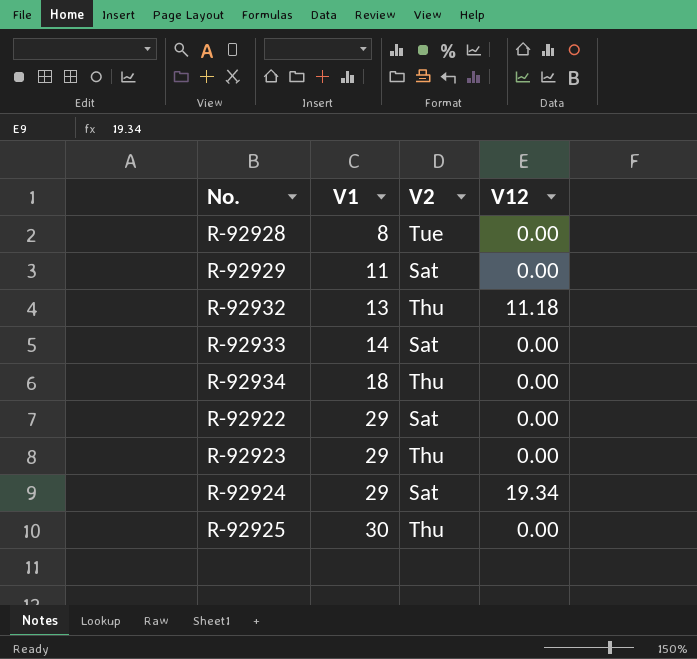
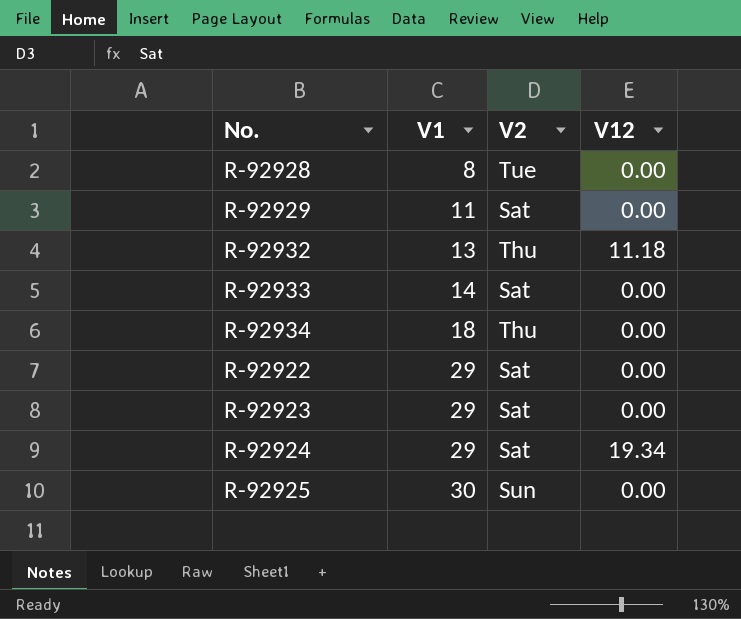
R-92923 | V2: Thu -> Sat
R-92925 | V2: Thu -> Sun

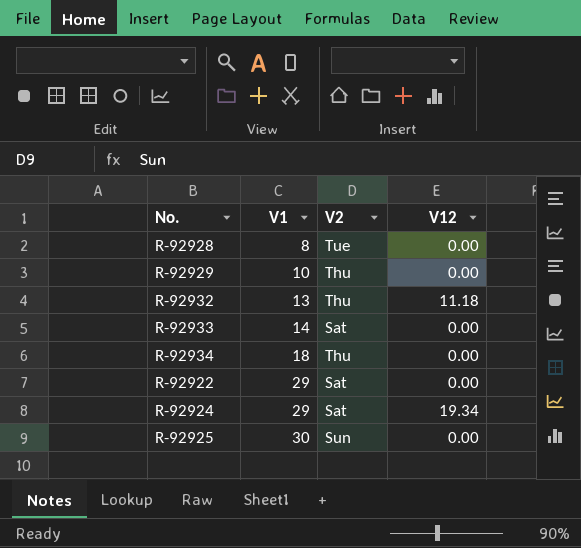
row R-92923: 29 | Sat | 0.00 -> none
R-92929 | V1: 11 -> 10
R-92929 | V2: Sat -> Thu

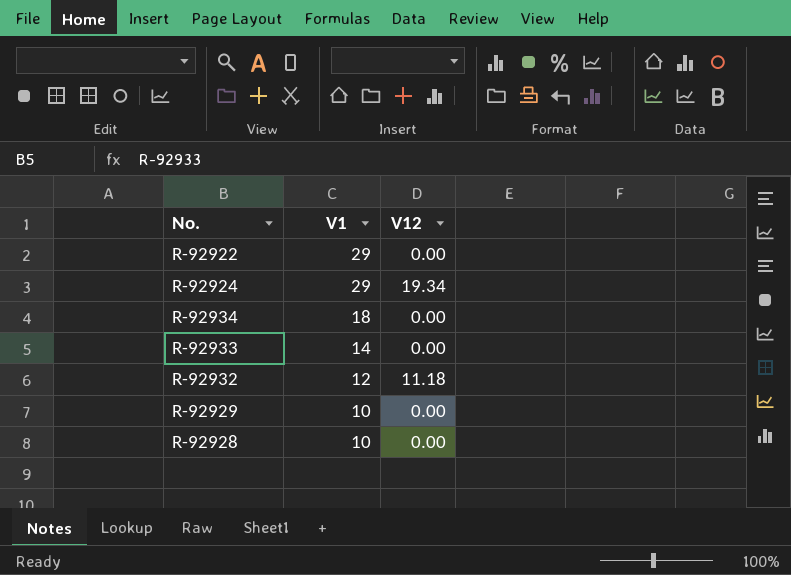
row order: V1 ascending -> V1 descending
column V2 | position: 3 -> none
row R-92925: 30 | Sun | 0.00 -> none
R-92932 | V1: 13 -> 12
R-92928 | V1: 8 -> 10

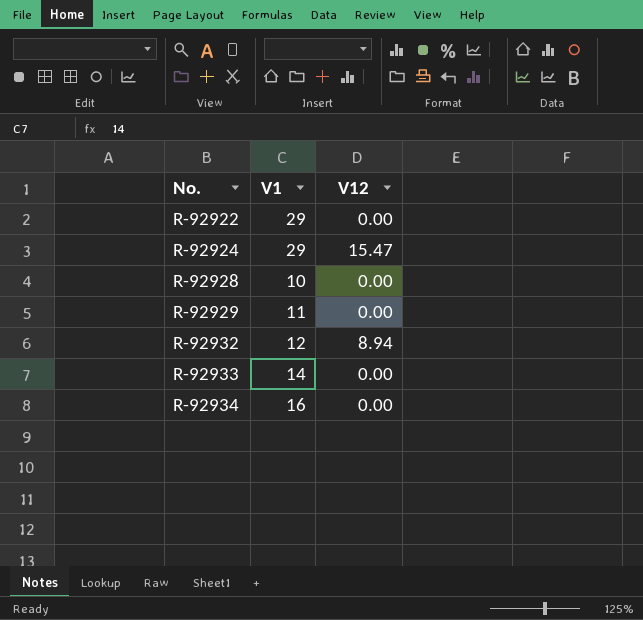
row order: V1 descending -> No. ascending
R-92924 | V12: 19.34 -> 15.47
R-92929 | V1: 10 -> 11
R-92932 | V12: 11.18 -> 8.94
R-92934 | V1: 18 -> 16

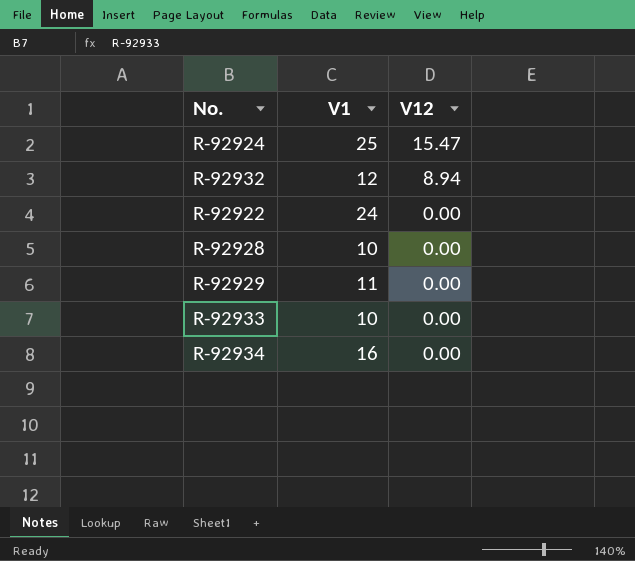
row order: No. ascending -> V12 descending
R-92924 | V1: 29 -> 25
R-92922 | V1: 29 -> 24
R-92933 | V1: 14 -> 10

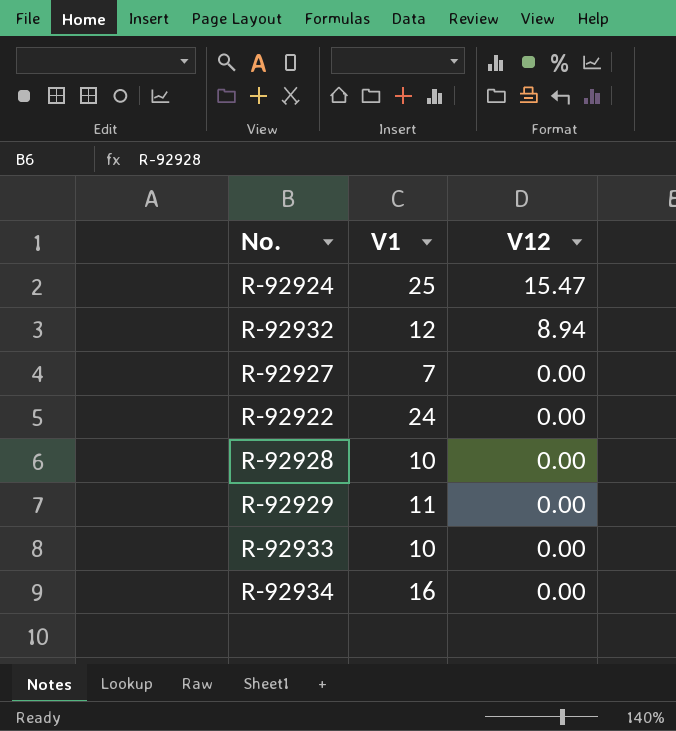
row R-92927: none -> 7 | 0.00

